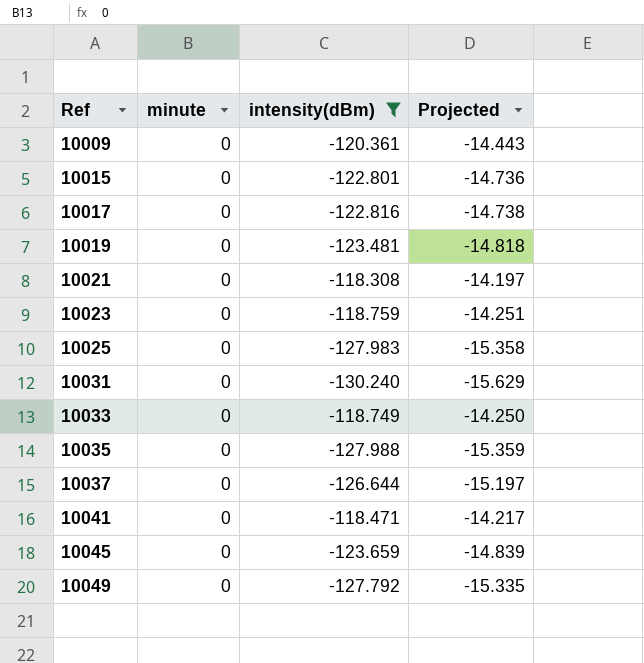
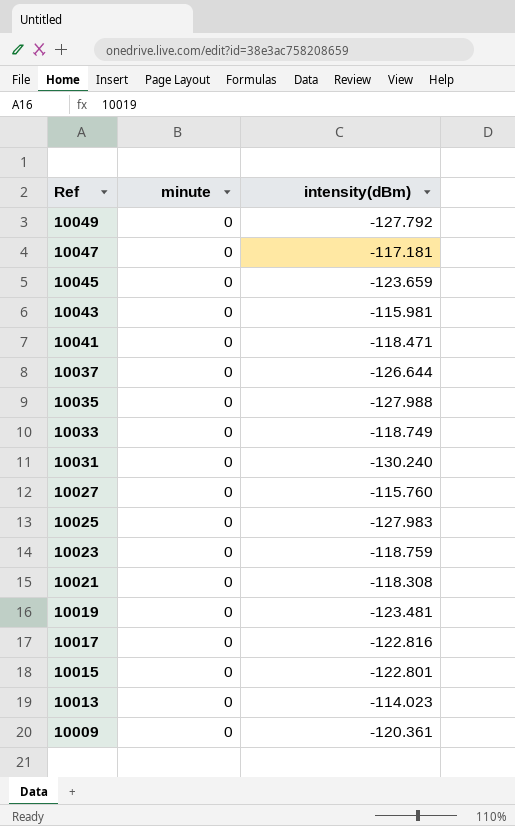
filter: intensity(dBm) <= -118.308 -> none
row order: Ref ascending -> Ref descending
column Projected | formula: [intensity(dBm)] * 0.12 -> none

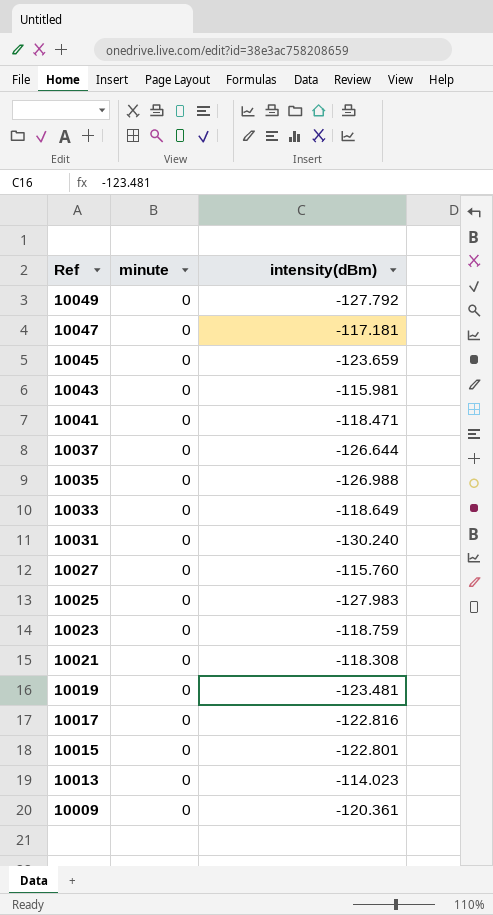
10035 | intensity(dBm): -127.988 -> -126.988
10033 | intensity(dBm): -118.749 -> -118.649

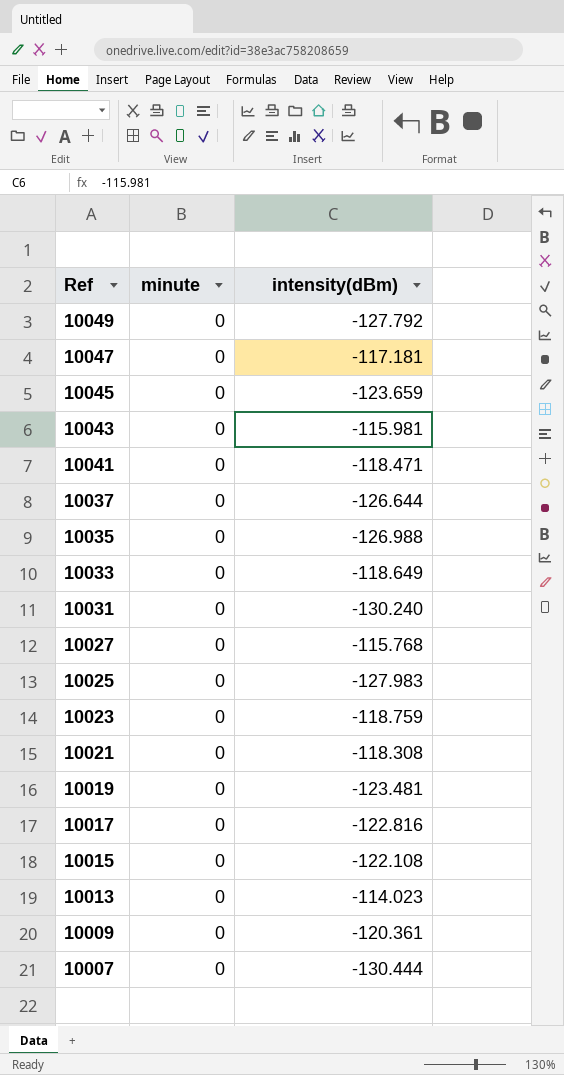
10027 | intensity(dBm): -115.760 -> -115.768
10015 | intensity(dBm): -122.801 -> -122.108
row 10007: none -> 0 | -130.444

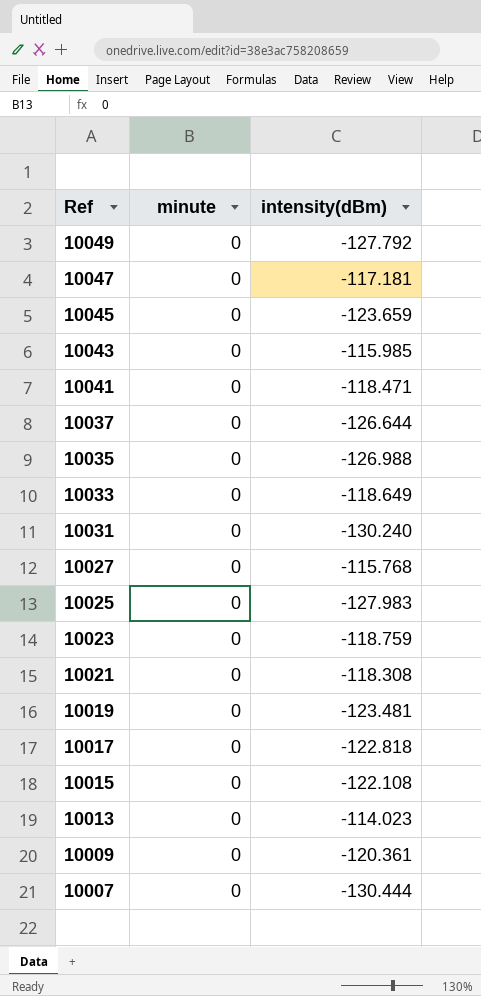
10043 | intensity(dBm): -115.981 -> -115.985
10017 | intensity(dBm): -122.816 -> -122.818

